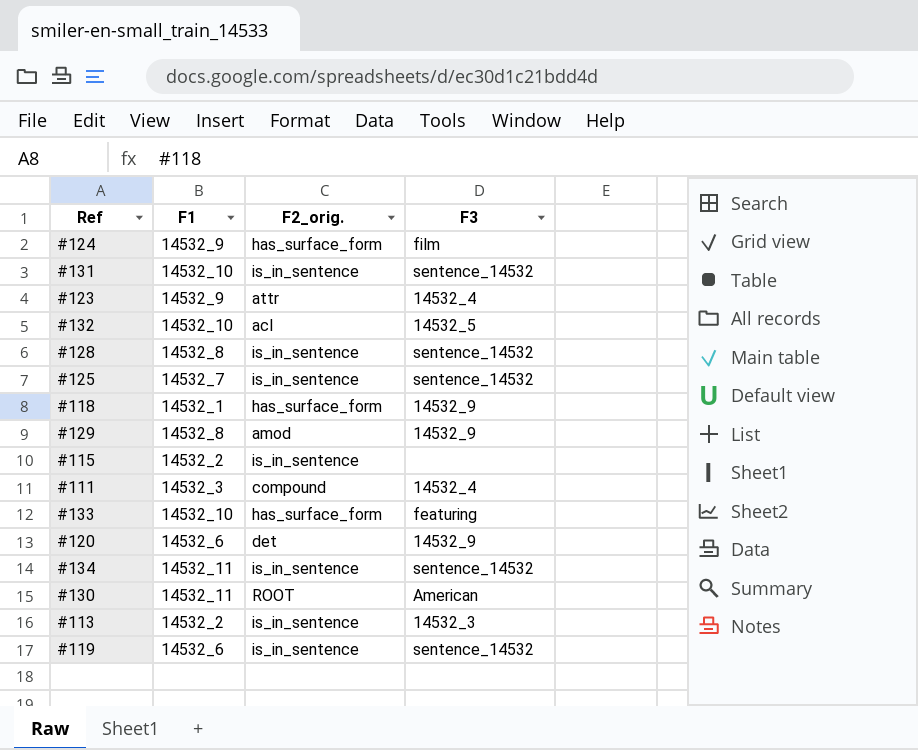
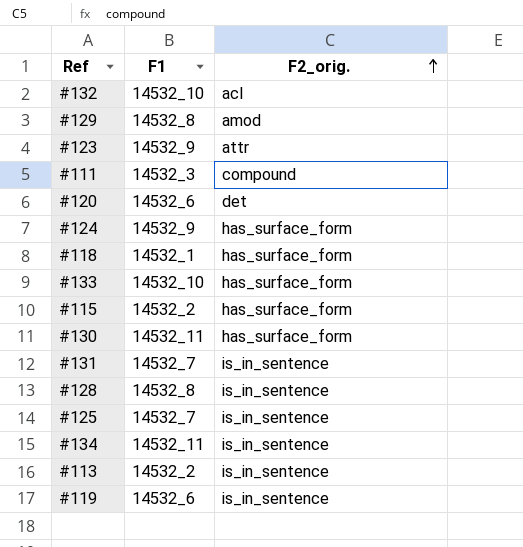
row order: none -> F2_orig. ascending
column F3 | position: 4 -> none
#115 | F2_orig.: is_in_sentence -> has_surface_form
#130 | F2_orig.: ROOT -> has_surface_form
#131 | F1: 14532_10 -> 14532_7

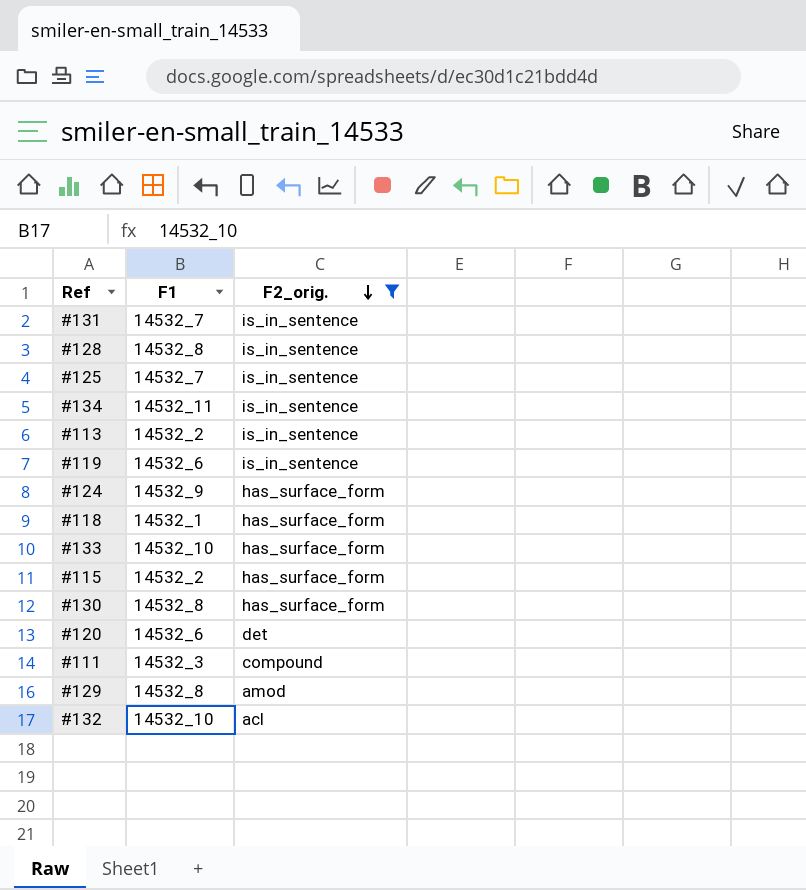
filter: none -> F2_orig. != attr
row order: F2_orig. ascending -> F2_orig. descending
#130 | F1: 14532_11 -> 14532_8

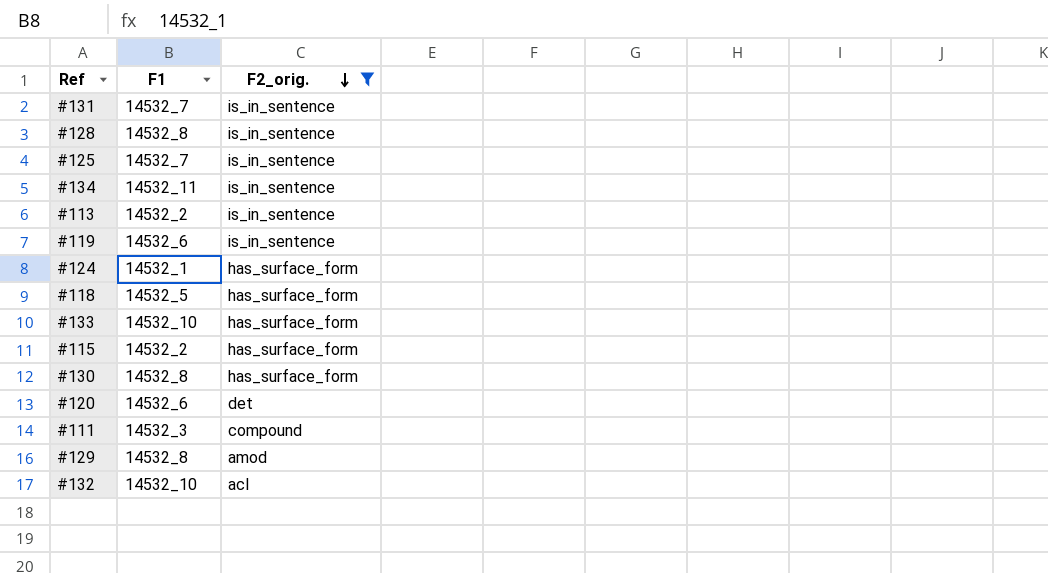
#124 | F1: 14532_9 -> 14532_1
#118 | F1: 14532_1 -> 14532_5

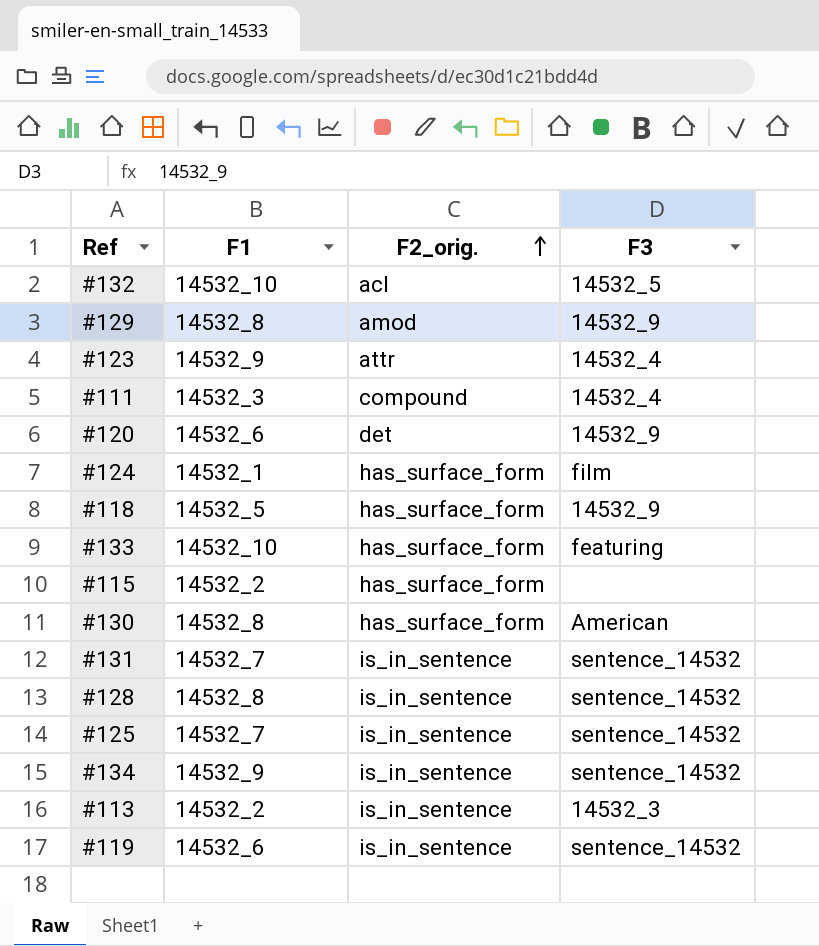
filter: F2_orig. != attr -> none
row order: F2_orig. descending -> F2_orig. ascending
column F3 | position: none -> 4
#134 | F1: 14532_11 -> 14532_9

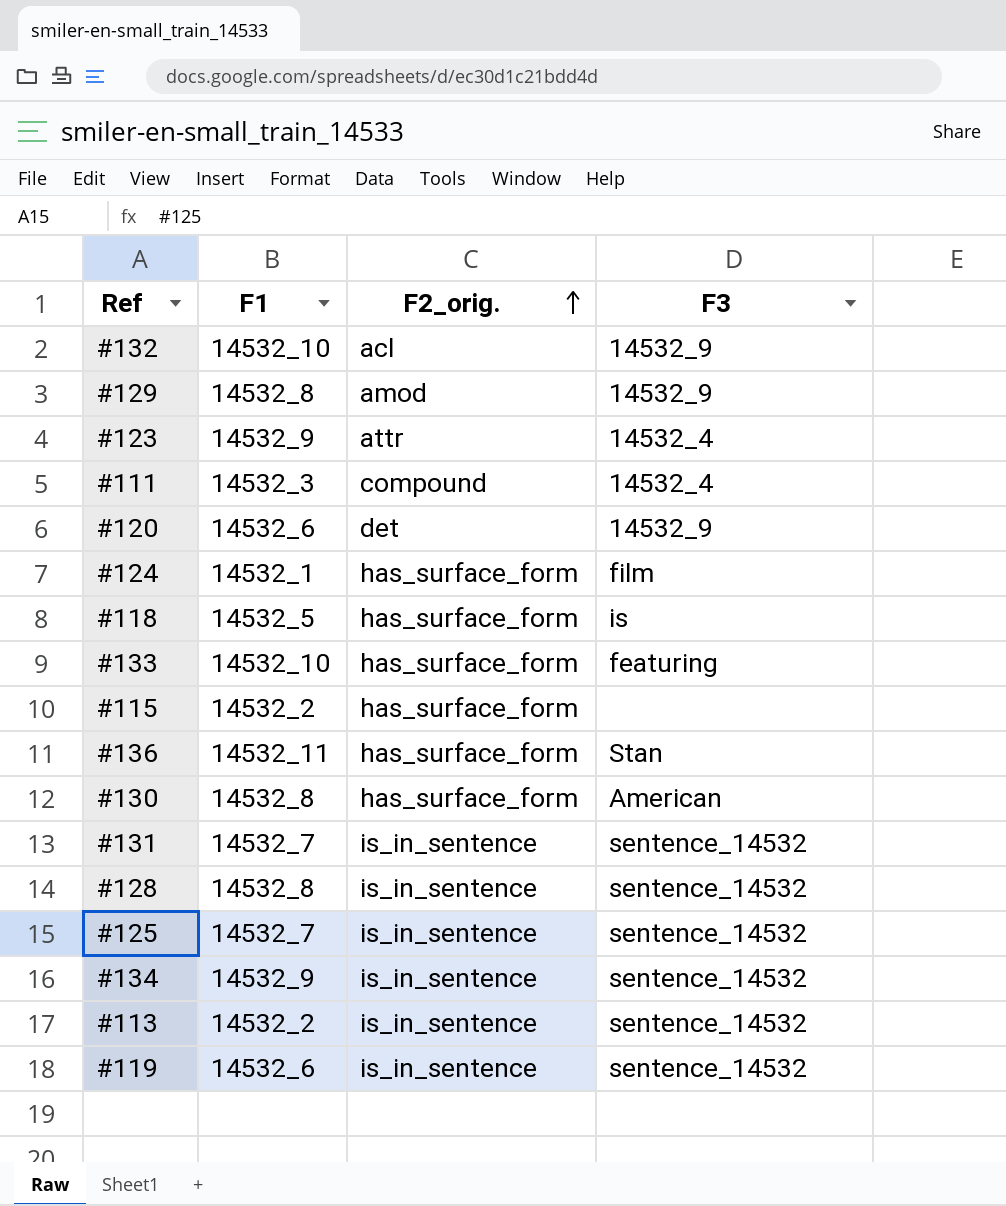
#132 | F3: 14532_5 -> 14532_9
#118 | F3: 14532_9 -> is
row #136: none -> 14532_11 | has_surface_form | Stan
#113 | F3: 14532_3 -> sentence_14532

